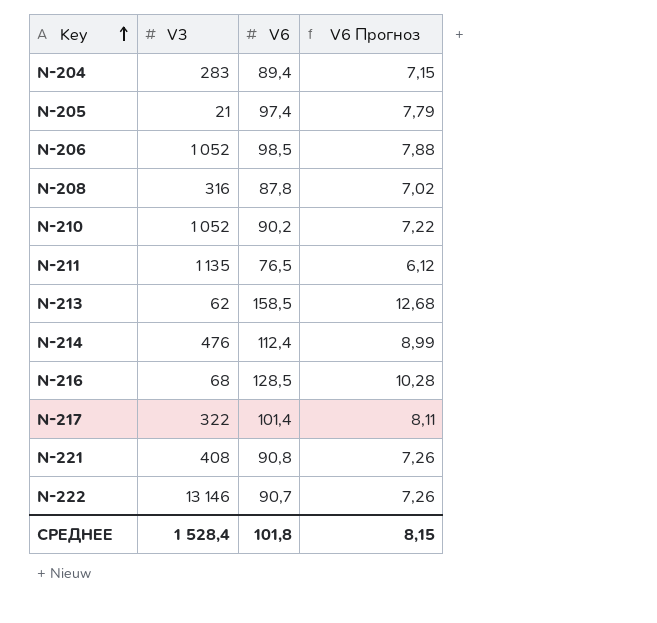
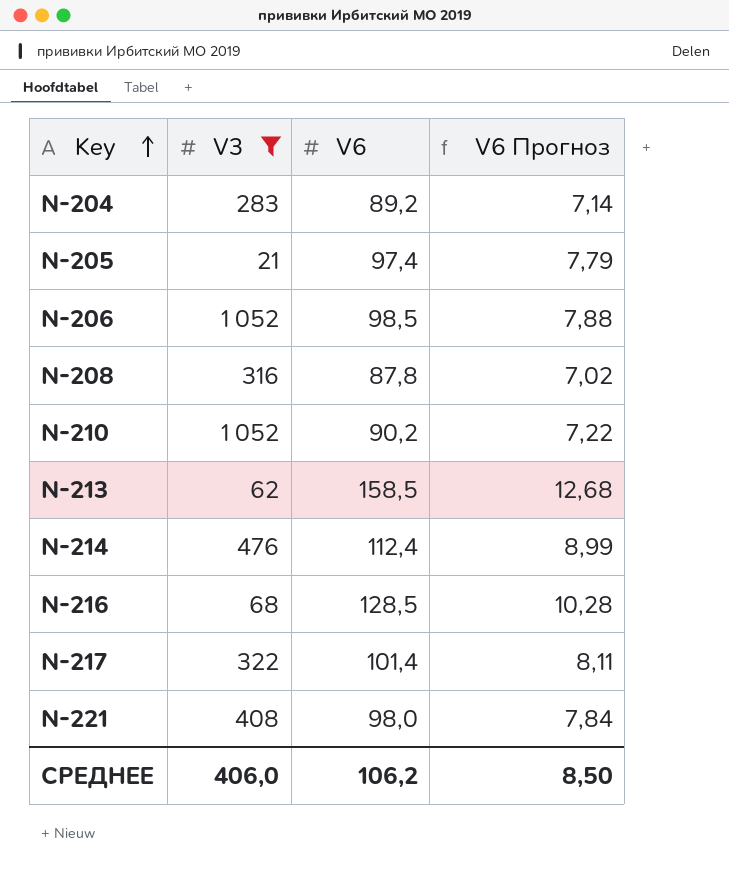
filter: none -> V3 <= 1 052
N-204 | V6: 89,4 -> 89,2
N-204 | V6 Прогноз: 7,15 -> 7,14
N-221 | V6: 90,8 -> 98,0
N-221 | V6 Прогноз: 7,26 -> 7,84
СРЕДНЕЕ | V3: 1 528,4 -> 406,0
СРЕДНЕЕ | V6: 101,8 -> 106,2
СРЕДНЕЕ | V6 Прогноз: 8,15 -> 8,50

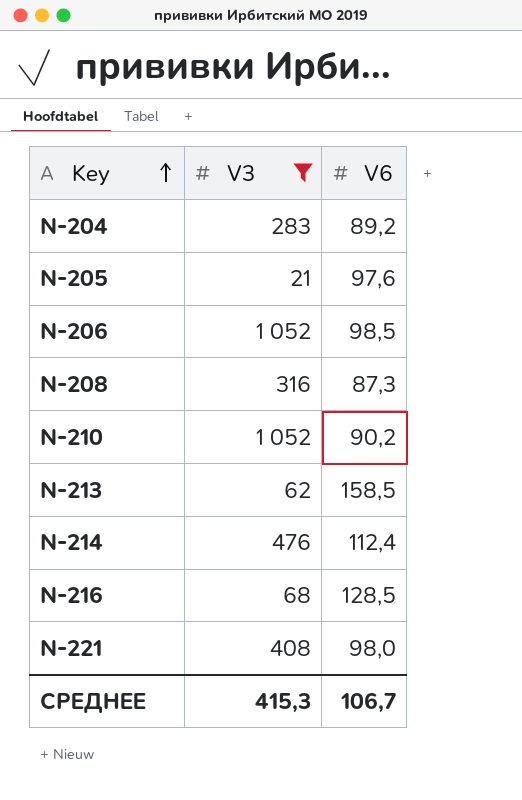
column V6 Прогноз | formula: [V6] * 0,08 -> none
row N-217: 322 | 101,4 | 8,11 -> none
N-205 | V6: 97,4 -> 97,6
N-208 | V6: 87,8 -> 87,3
СРЕДНЕЕ | V3: 406,0 -> 415,3
СРЕДНЕЕ | V6: 106,2 -> 106,7

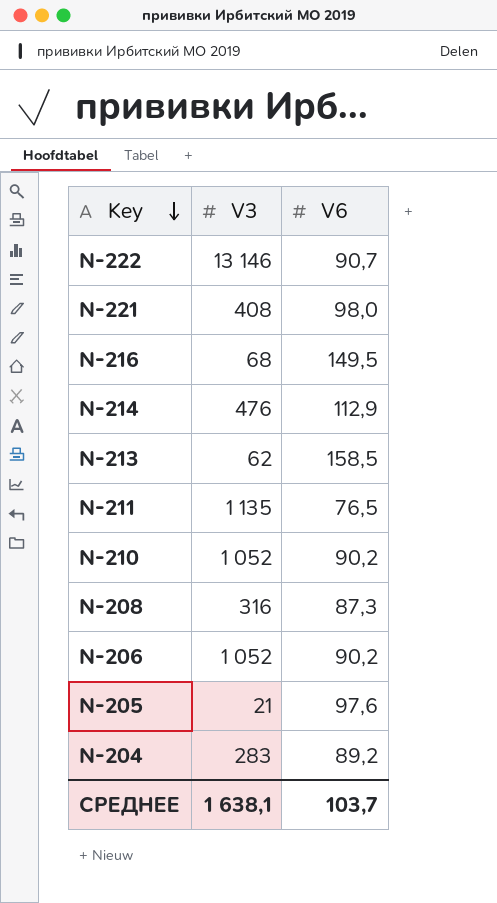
filter: V3 <= 1 052 -> none
row order: Key ascending -> Key descending
N-216 | V6: 128,5 -> 149,5
N-214 | V6: 112,4 -> 112,9
N-206 | V6: 98,5 -> 90,2
СРЕДНЕЕ | V3: 415,3 -> 1 638,1
СРЕДНЕЕ | V6: 106,7 -> 103,7

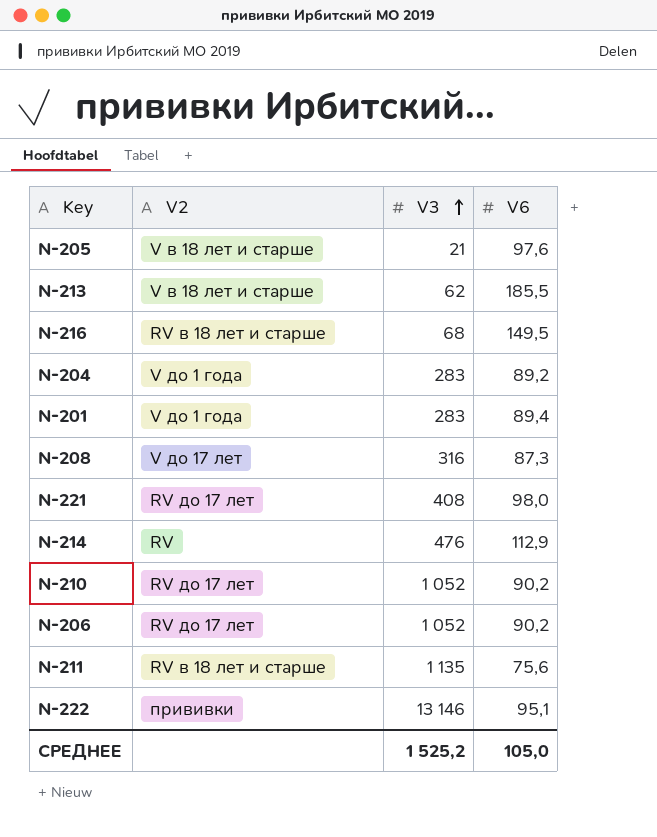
row order: Key descending -> V3 ascending
column V2 | position: none -> 2
N-213 | V6: 158,5 -> 185,5
row N-201: none -> V до 1 года | 283 | 89,4
N-211 | V6: 76,5 -> 75,6
N-222 | V6: 90,7 -> 95,1
СРЕДНЕЕ | V3: 1 638,1 -> 1 525,2
СРЕДНЕЕ | V6: 103,7 -> 105,0

